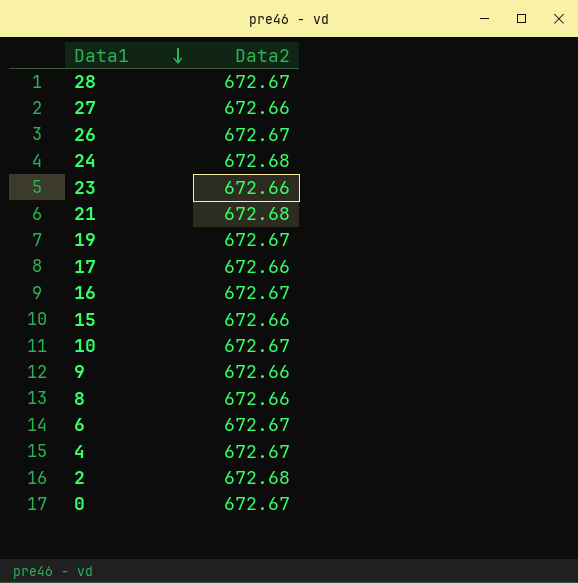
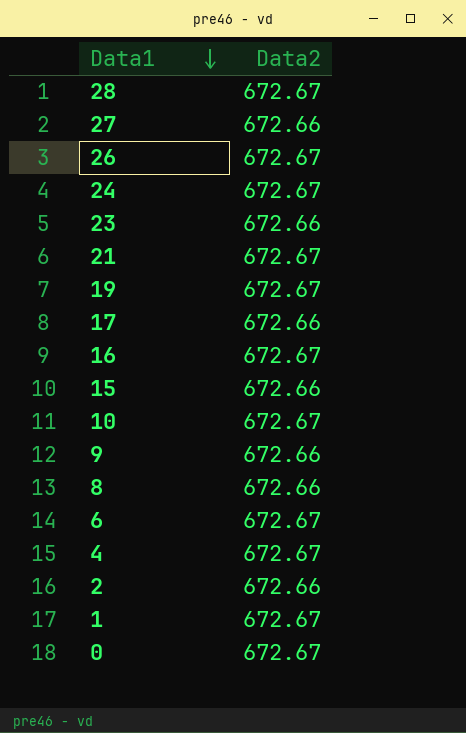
24 | Data2: 672.68 -> 672.67
21 | Data2: 672.68 -> 672.67
2 | Data2: 672.68 -> 672.66
row 1: none -> 672.67

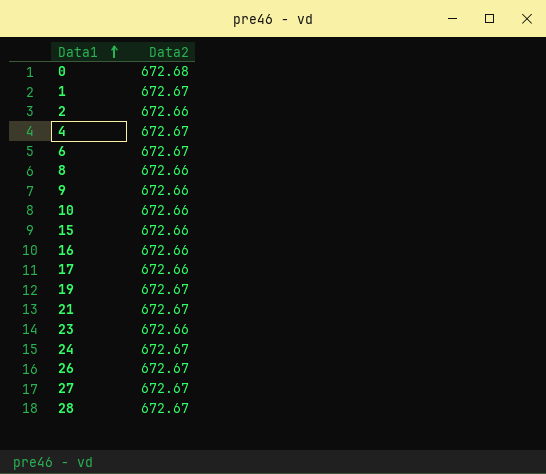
row order: Data1 descending -> Data1 ascending
0 | Data2: 672.67 -> 672.68
10 | Data2: 672.67 -> 672.66
16 | Data2: 672.67 -> 672.66
27 | Data2: 672.66 -> 672.67

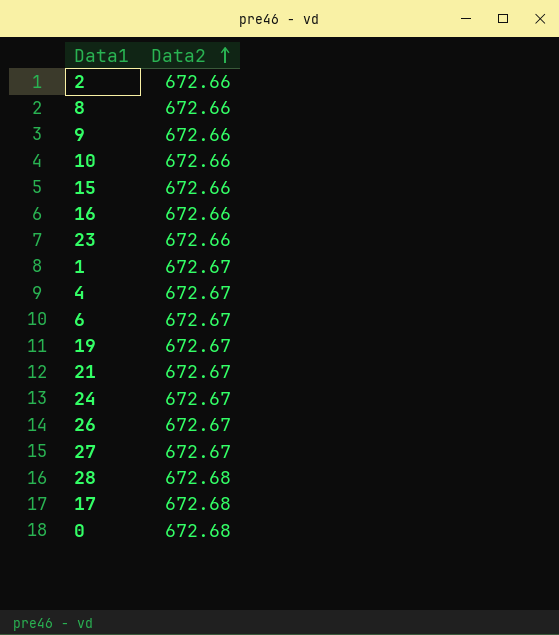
row order: Data1 ascending -> Data2 ascending
28 | Data2: 672.67 -> 672.68
17 | Data2: 672.66 -> 672.68

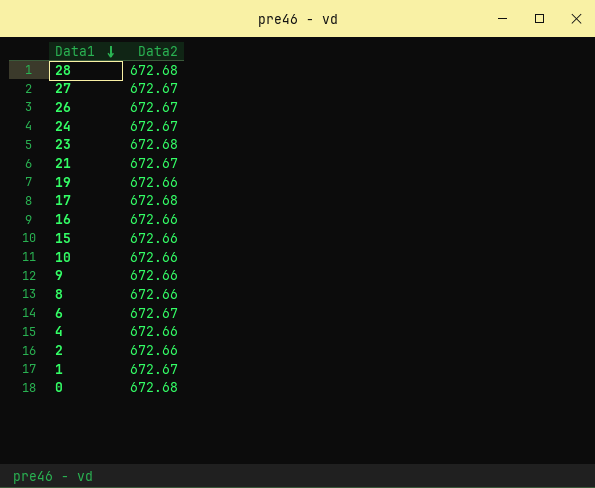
row order: Data2 ascending -> Data1 descending
23 | Data2: 672.66 -> 672.68
19 | Data2: 672.67 -> 672.66
4 | Data2: 672.67 -> 672.66

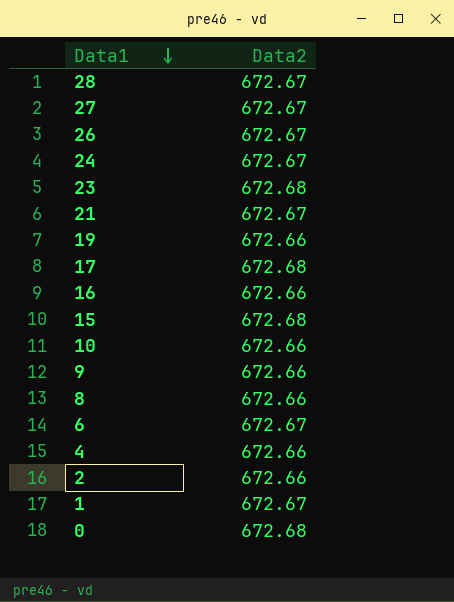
28 | Data2: 672.68 -> 672.67
15 | Data2: 672.66 -> 672.68

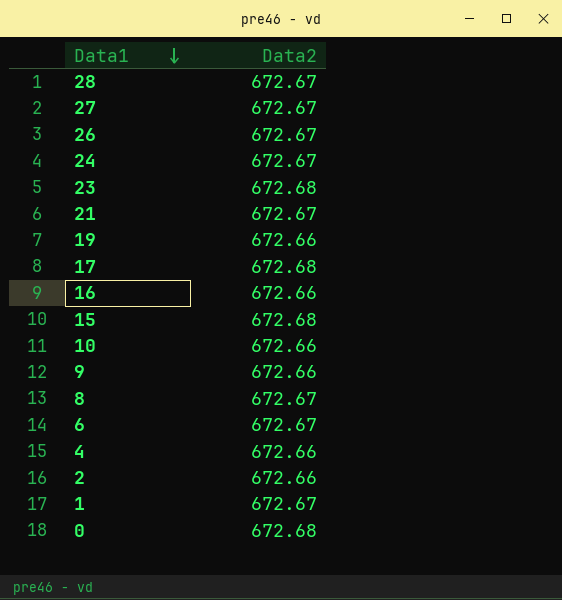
8 | Data2: 672.66 -> 672.67

